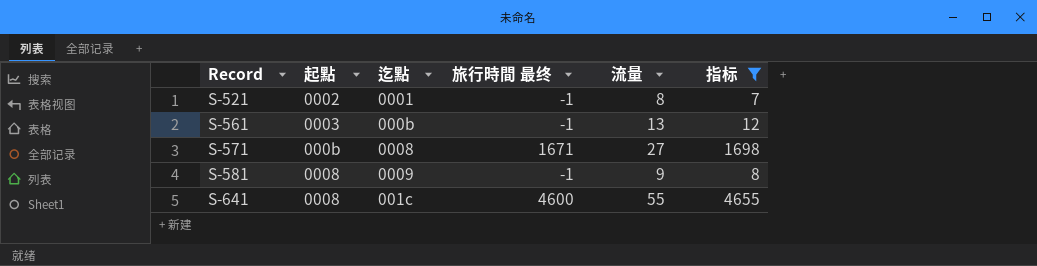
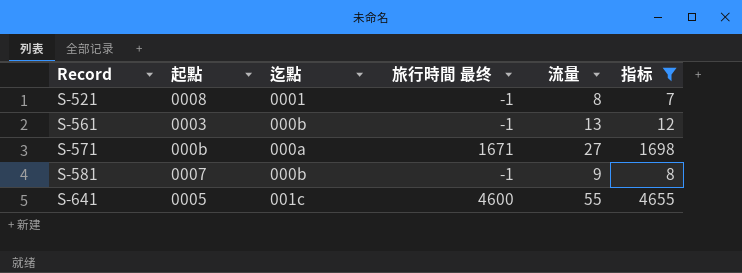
S-521 | 起點: 0002 -> 0008
S-571 | 迄點: 0008 -> 000a
S-581 | 起點: 0008 -> 0007
S-581 | 迄點: 0009 -> 000b
S-641 | 起點: 0008 -> 0005

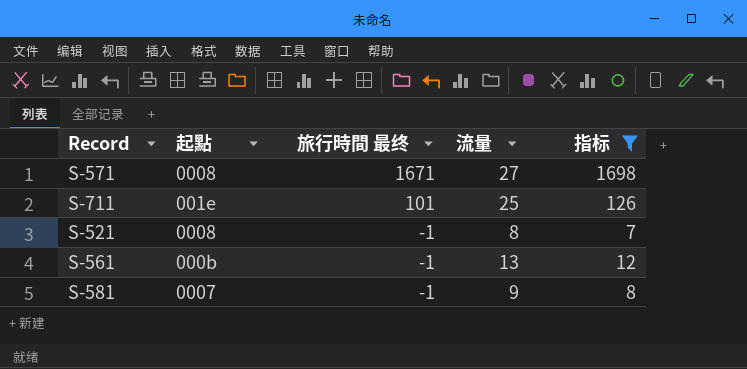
row order: Record ascending -> 旅行時間 最终 descending
column 迄點 | position: 3 -> none
row S-641: 0005 | 001c | 4600 | 55 | 4655 -> none
S-571 | 起點: 000b -> 0008
row S-711: none -> 001e | 101 | 25 | 126
S-561 | 起點: 0003 -> 000b

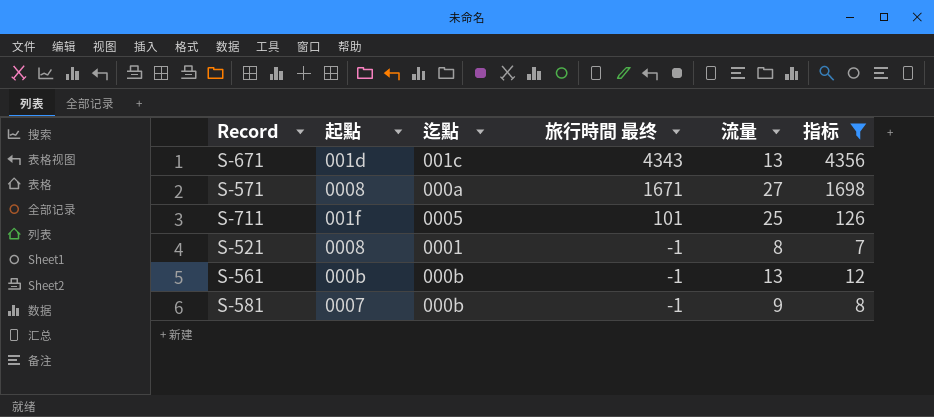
column 迄點 | position: none -> 3
row S-671: none -> 001d | 001c | 4343 | 13 | 4356
S-711 | 起點: 001e -> 001f

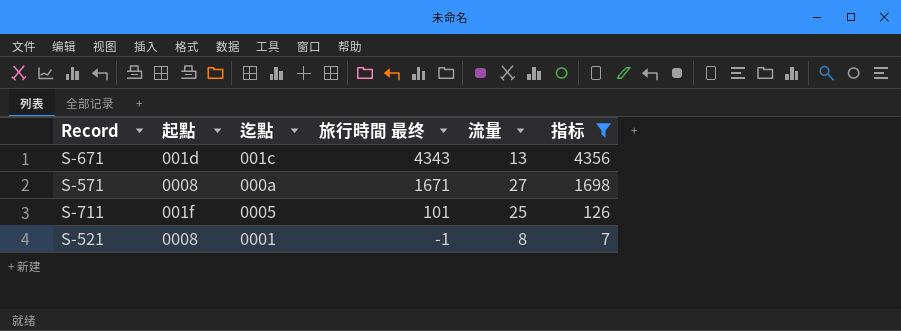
row S-561: 000b | 000b | -1 | 13 | 12 -> none
row S-581: 0007 | 000b | -1 | 9 | 8 -> none

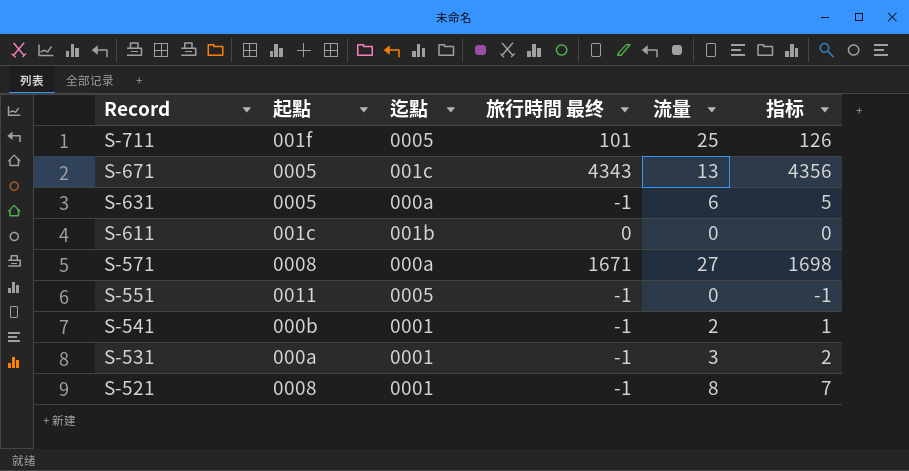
filter: 指标 >= 7 -> none
row order: 旅行時間 最终 descending -> Record descending
S-671 | 起點: 001d -> 0005

